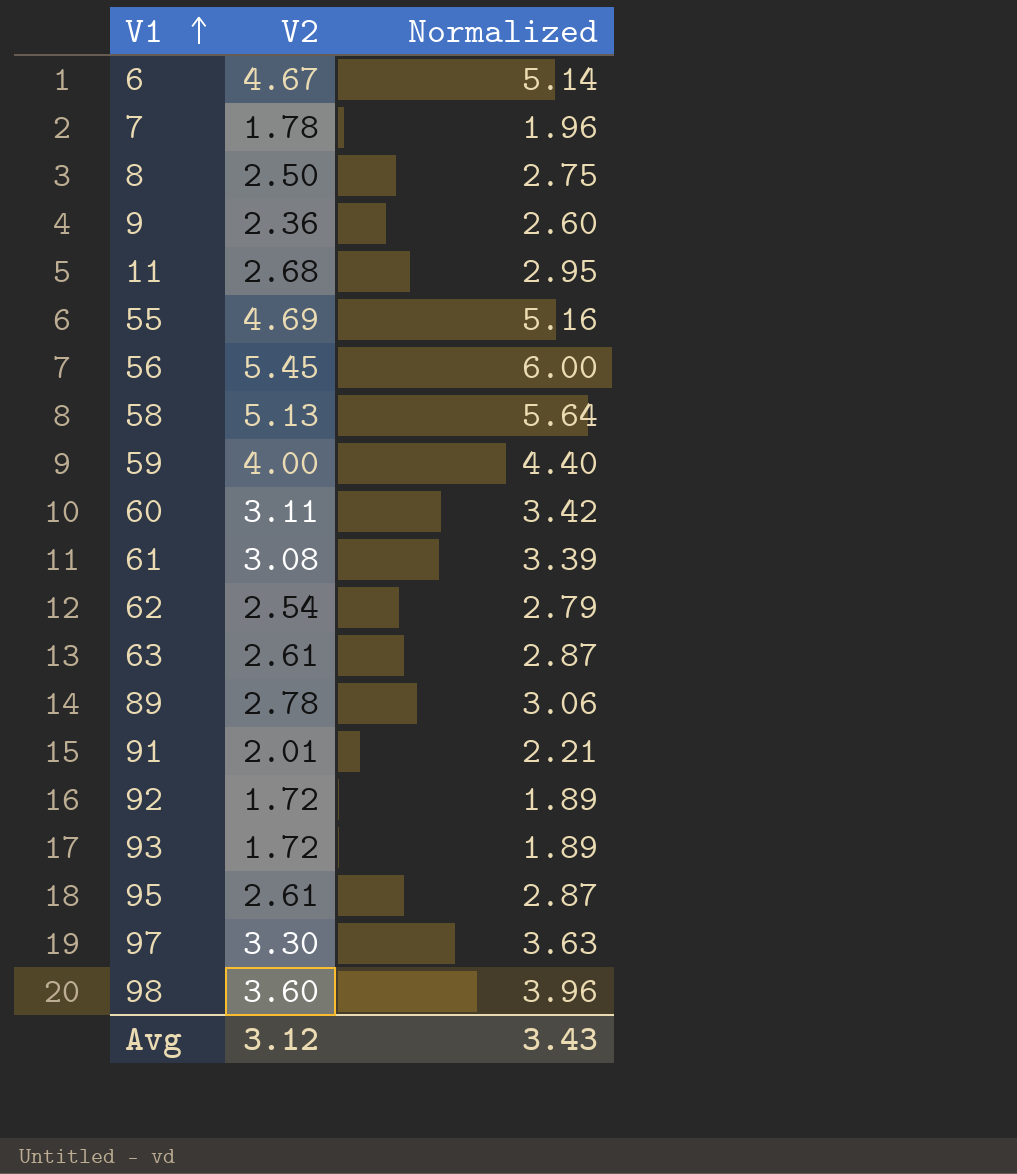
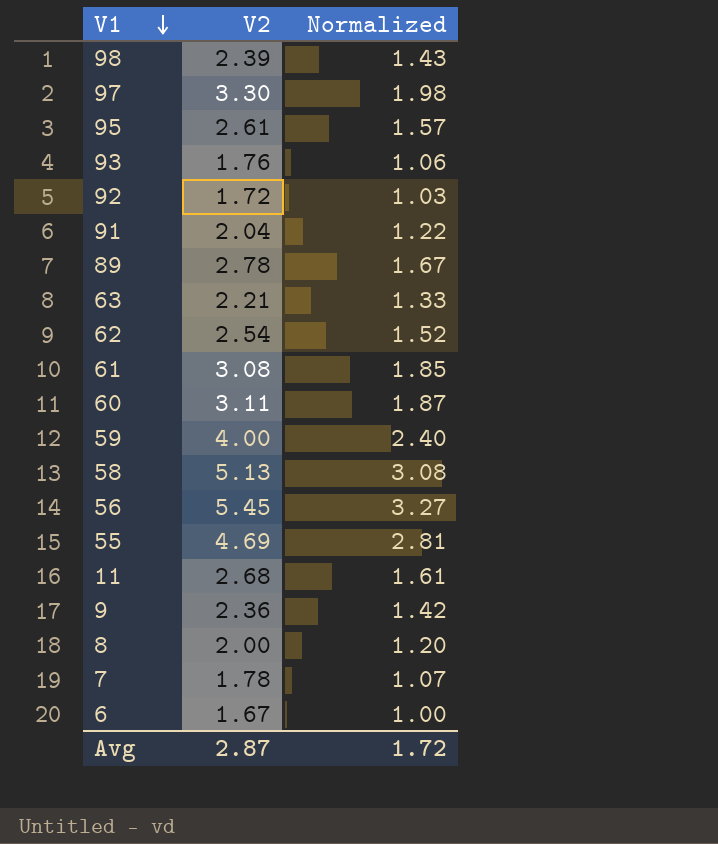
row order: V1 ascending -> V1 descending
column Normalized | formula: [V2] * 1.1 -> [V2] * 0.6
98 | V2: 3.60 -> 2.39
93 | V2: 1.72 -> 1.76
91 | V2: 2.01 -> 2.04
63 | V2: 2.61 -> 2.21
8 | V2: 2.50 -> 2.00
6 | V2: 4.67 -> 1.67
Avg | V2: 3.12 -> 2.87
Avg | Normalized: 3.43 -> 1.72

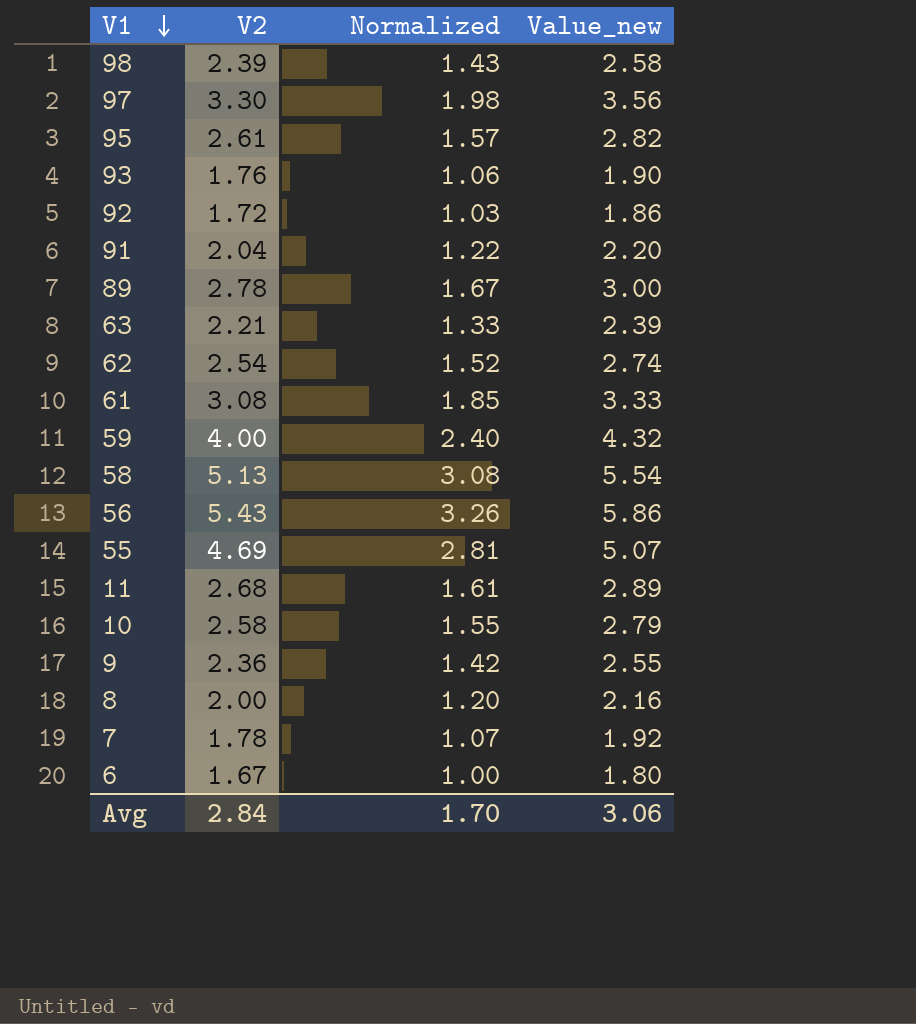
column Value_new | formula: none -> [V2] * 1.08
row 60: 3.11 | 1.87 -> none
56 | V2: 5.45 -> 5.43
56 | Normalized: 3.27 -> 3.26
row 10: none -> 2.58 | 1.55 | 2.79
Avg | V2: 2.87 -> 2.84
Avg | Normalized: 1.72 -> 1.70

